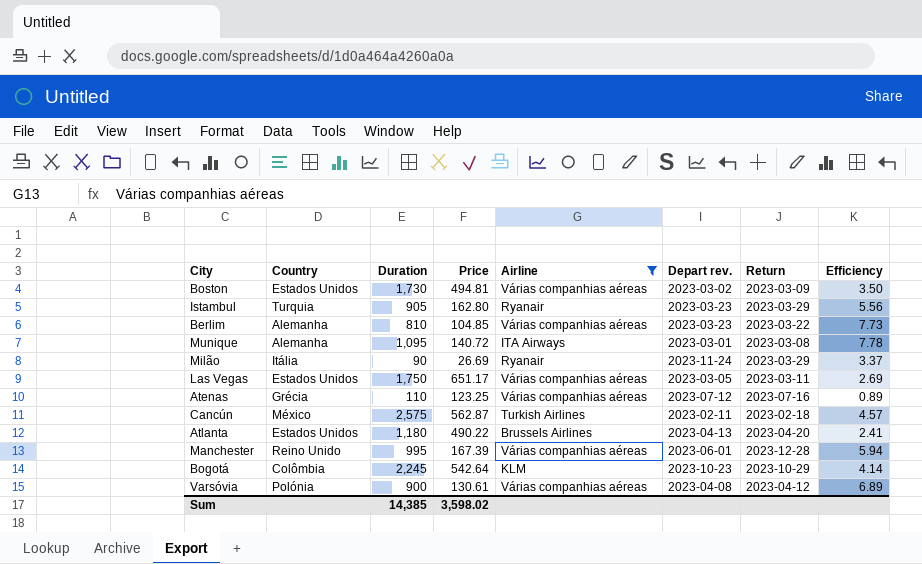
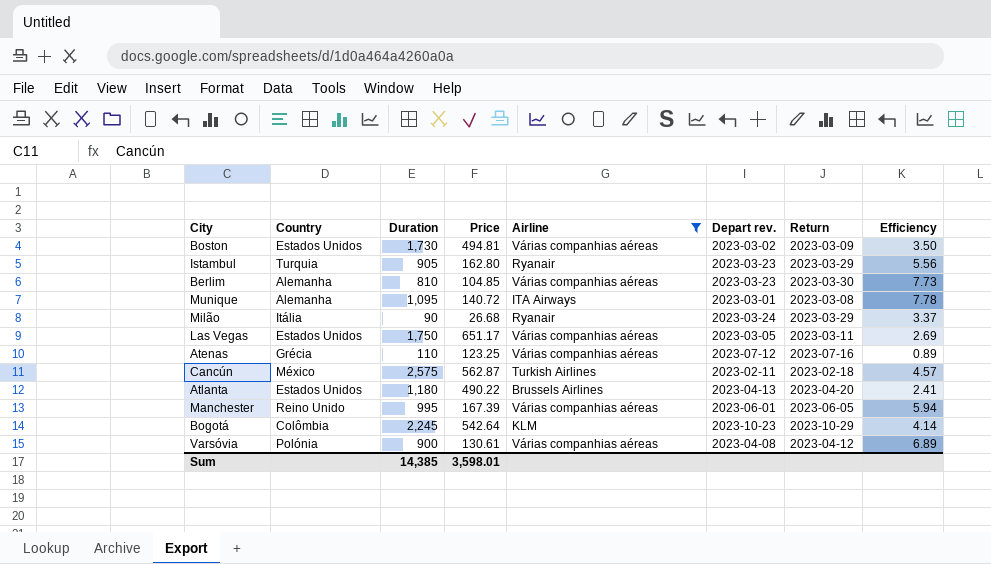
Berlim | Return: 2023-03-22 -> 2023-03-30
Milão | Price: 26.69 -> 26.68
Milão | Depart rev.: 2023-11-24 -> 2023-03-24
Manchester | Return: 2023-12-28 -> 2023-06-05
Sum | Price: 3,598.02 -> 3,598.01

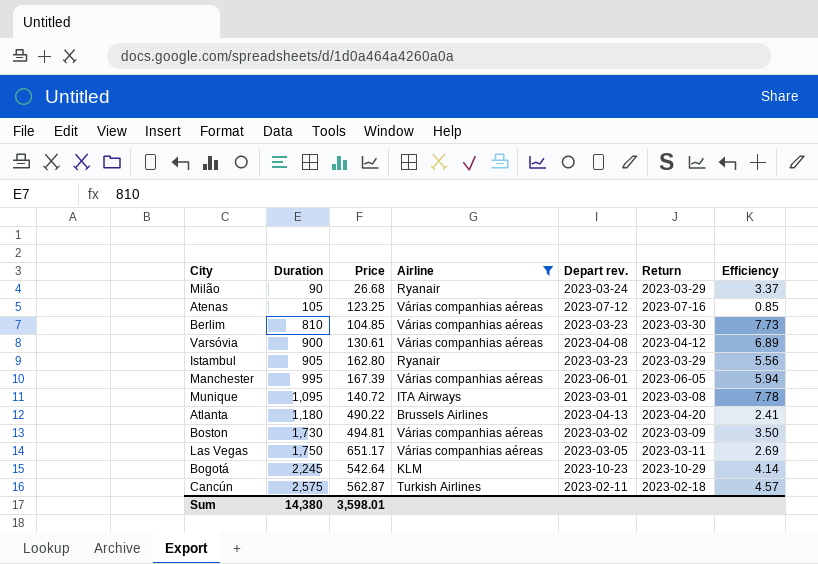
row order: none -> Duration ascending
column Country | position: 2 -> none
Atenas | Duration: 110 -> 105
Atenas | Efficiency: 0.89 -> 0.85
Sum | Duration: 14,385 -> 14,380

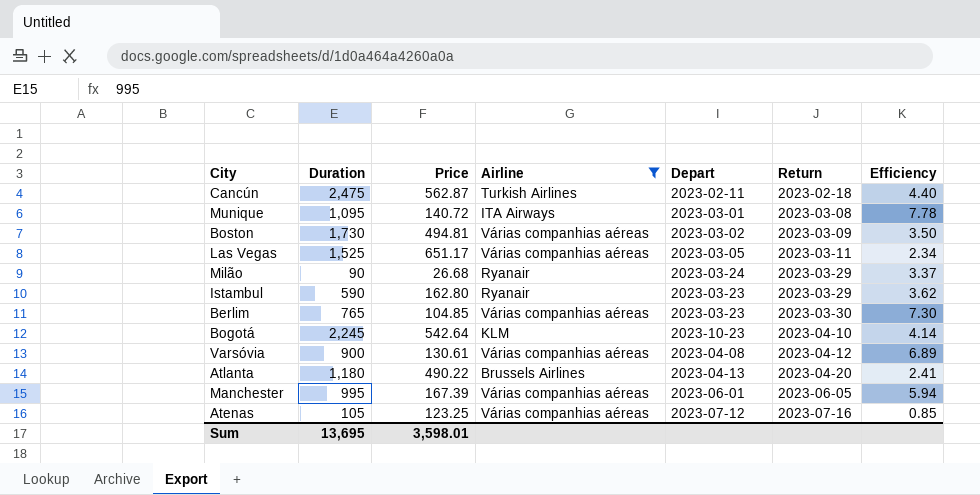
row order: Duration ascending -> Return ascending
column name: Depart rev. -> Depart
Cancún | Duration: 2,575 -> 2,475
Cancún | Efficiency: 4.57 -> 4.40
Las Vegas | Duration: 1,750 -> 1,525
Las Vegas | Efficiency: 2.69 -> 2.34
Istambul | Duration: 905 -> 590
Istambul | Efficiency: 5.56 -> 3.62
Berlim | Duration: 810 -> 765
Berlim | Efficiency: 7.73 -> 7.30
Bogotá | Return: 2023-10-29 -> 2023-04-10
Sum | Duration: 14,380 -> 13,695

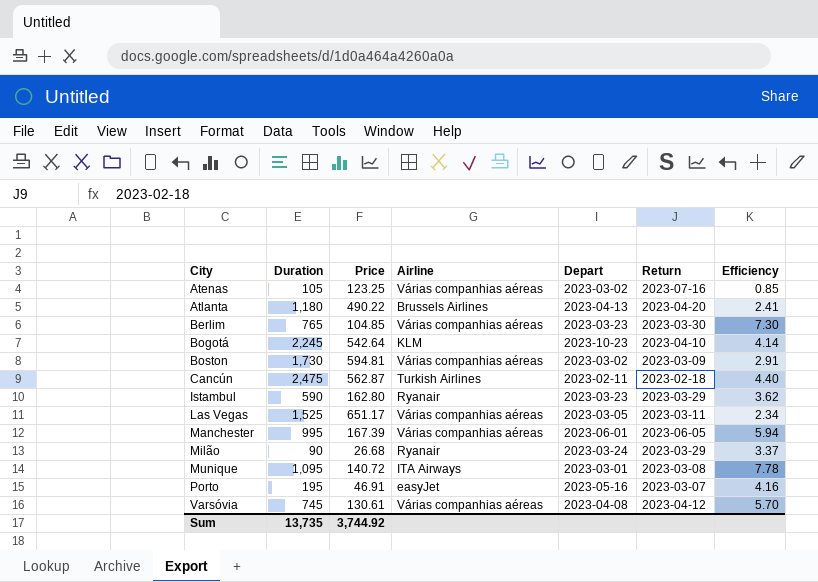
filter: Airline != easyJet -> none
row order: Return ascending -> City ascending
Atenas | Depart: 2023-07-12 -> 2023-03-02
Boston | Price: 494.81 -> 594.81
Boston | Efficiency: 3.50 -> 2.91
Varsóvia | Duration: 900 -> 745
Varsóvia | Efficiency: 6.89 -> 5.70
Sum | Duration: 13,695 -> 13,735
Sum | Price: 3,598.01 -> 3,744.92

